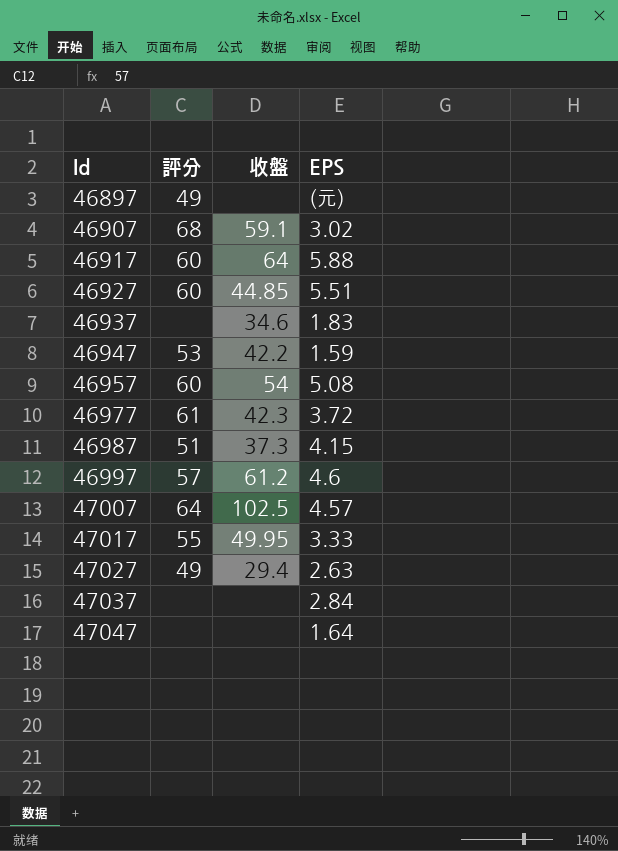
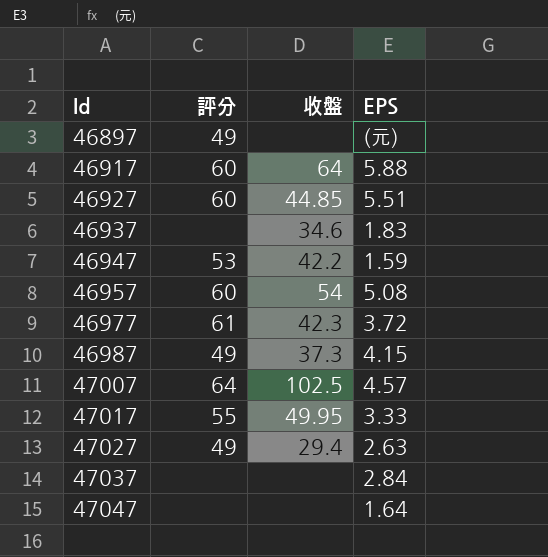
row 46907: 68 | 59.1 | 3.02 -> none
row 46997: 57 | 61.2 | 4.6 -> none
46987 | 評分: 51 -> 49

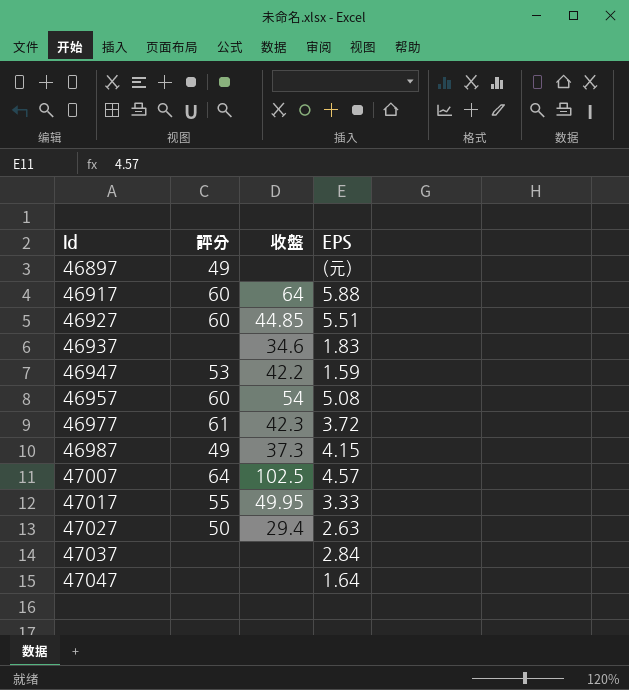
47027 | 評分: 49 -> 50

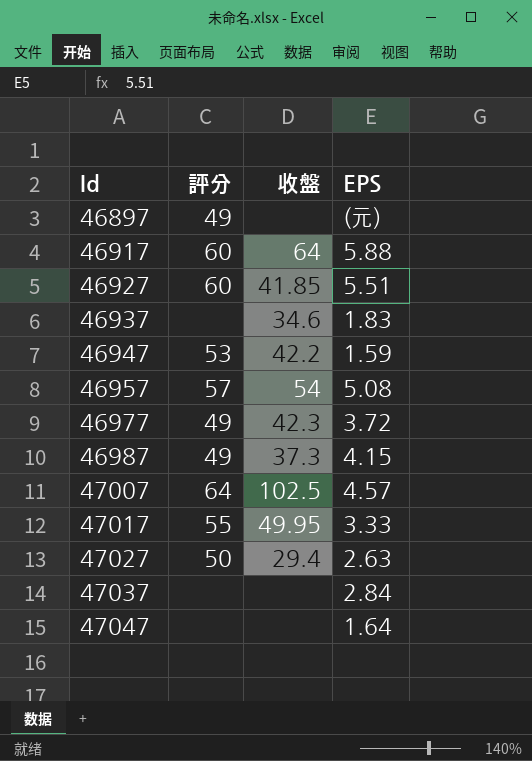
46927 | 收盤: 44.85 -> 41.85
46957 | 評分: 60 -> 57
46977 | 評分: 61 -> 49

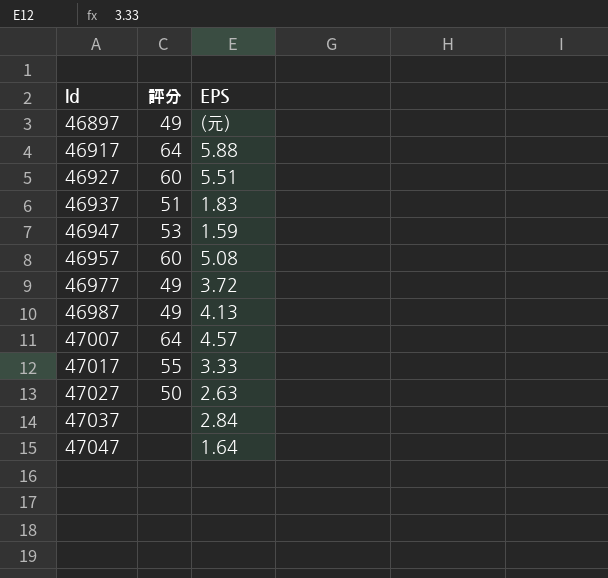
column 收盤 | position: 3 -> none
46917 | 評分: 60 -> 64
46937 | 評分: none -> 51
46957 | 評分: 57 -> 60
46987 | EPS: 4.15 -> 4.13

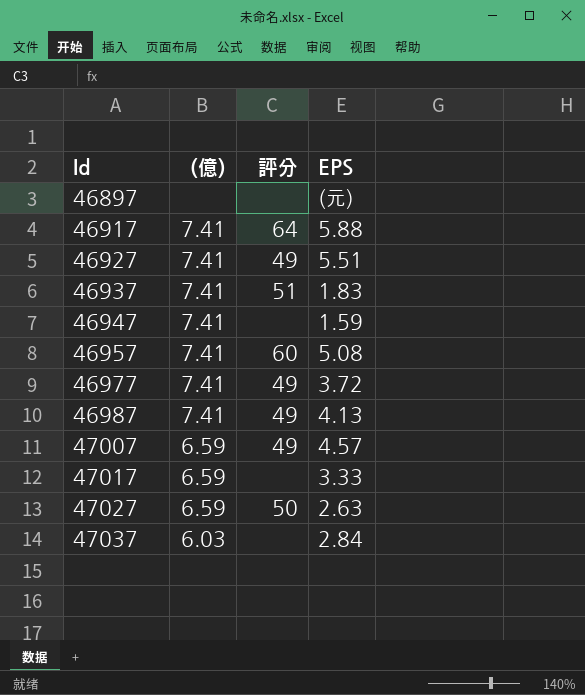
column (億) | position: none -> 2
row 47047: none | 1.64 -> none
46897 | 評分: 49 -> none
46927 | 評分: 60 -> 49
46947 | 評分: 53 -> none
47007 | 評分: 64 -> 49
47017 | 評分: 55 -> none

